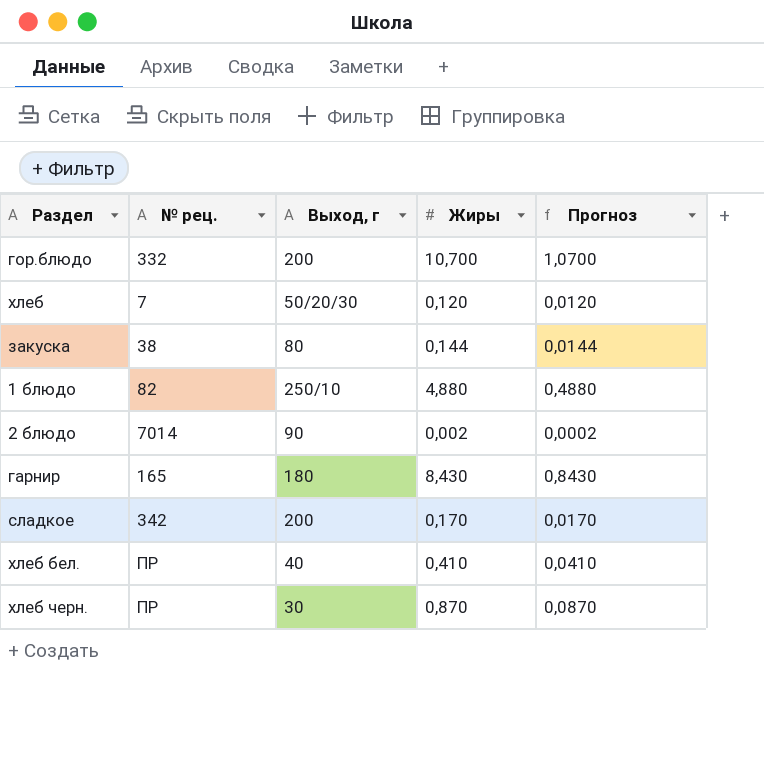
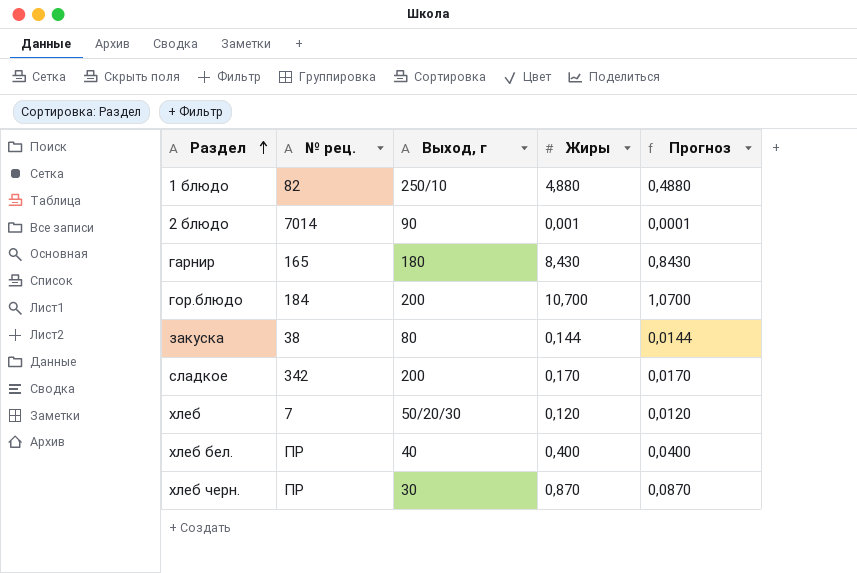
row order: none -> Раздел ascending
2 блюдо | Жиры: 0,002 -> 0,001
2 блюдо | Прогноз: 0,0002 -> 0,0001
гор.блюдо | № рец.: 332 -> 184
хлеб бел. | Жиры: 0,410 -> 0,400
хлеб бел. | Прогноз: 0,0410 -> 0,0400

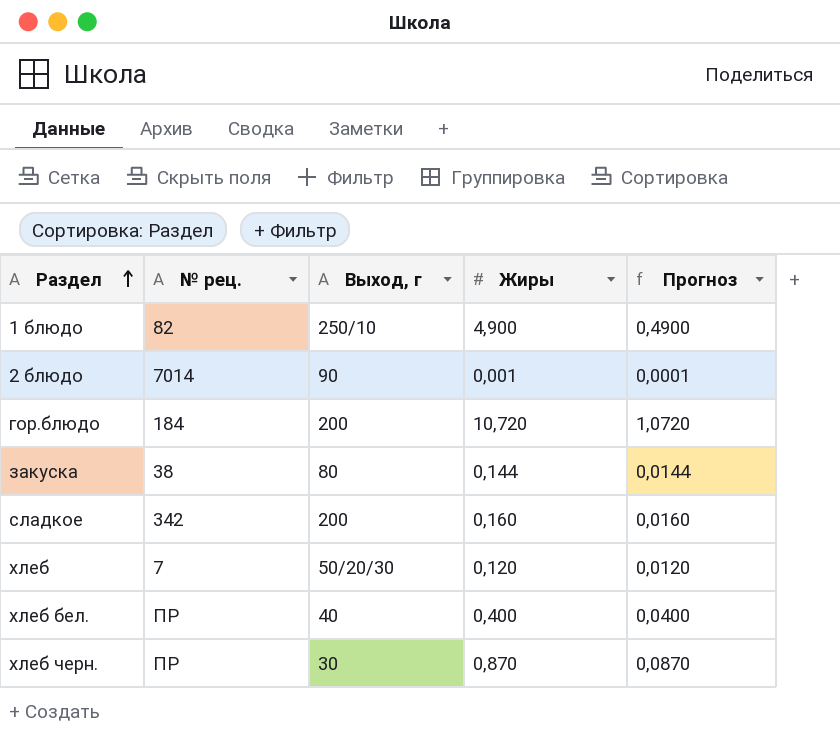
row гарнир: 165 | 180 | 8,430 | 0,8430 -> none
1 блюдо | Жиры: 4,880 -> 4,900
1 блюдо | Прогноз: 0,4880 -> 0,4900
гор.блюдо | Жиры: 10,700 -> 10,720
гор.блюдо | Прогноз: 1,0700 -> 1,0720
сладкое | Жиры: 0,170 -> 0,160
сладкое | Прогноз: 0,0170 -> 0,0160

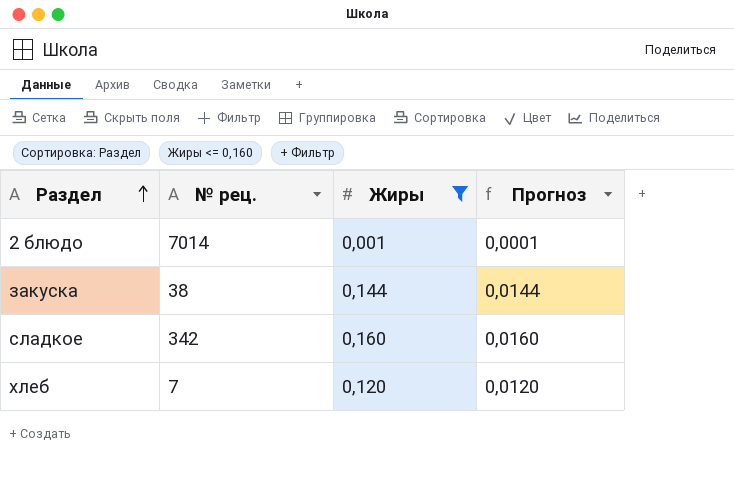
filter: none -> Жиры <= 0,160
column Выход, г | position: 3 -> none

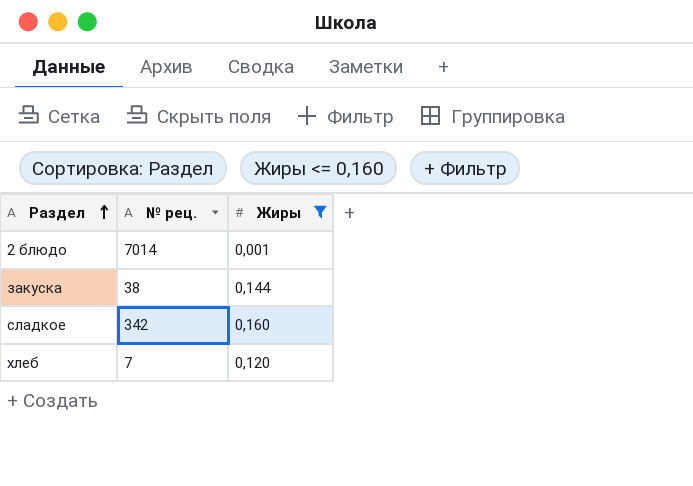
column Прогноз | formula: [Жиры] * 0,1 -> none

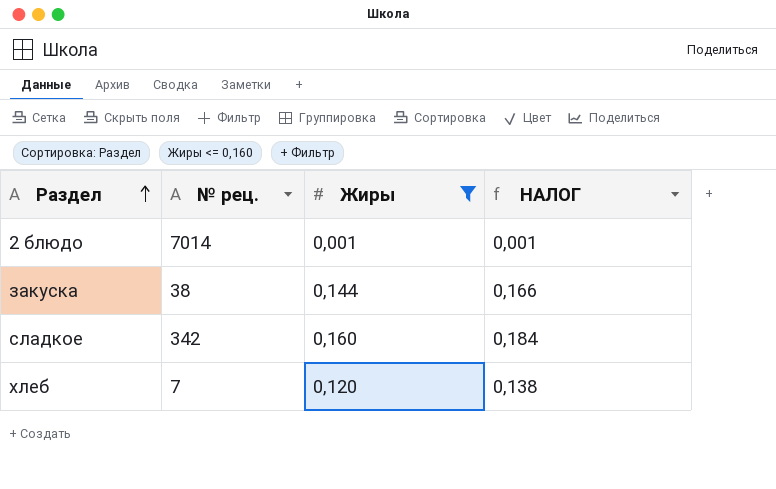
column НАЛОГ | formula: none -> [Жиры] * 1,15

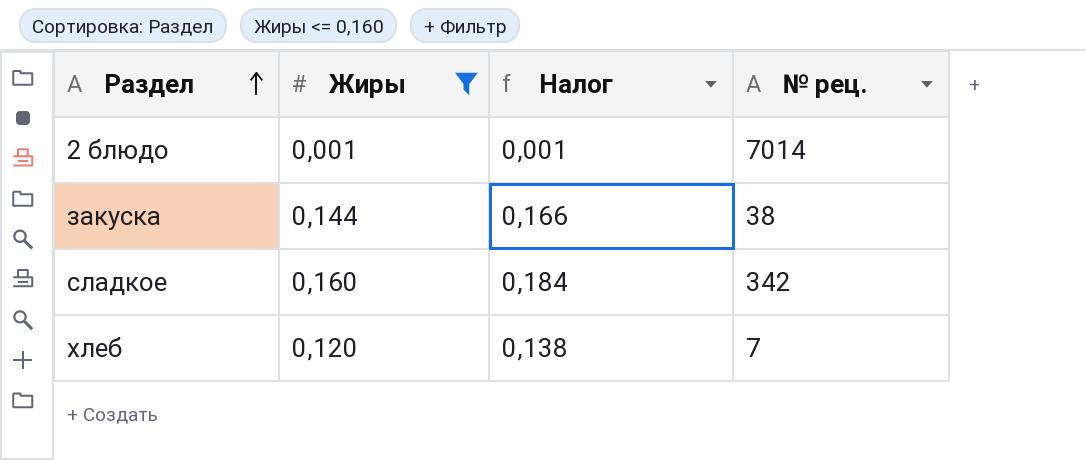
column name: НАЛОГ -> Налог
column № рец. | position: 2 -> 4

